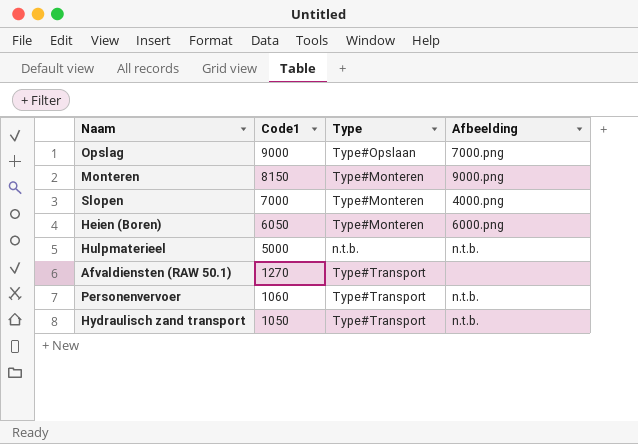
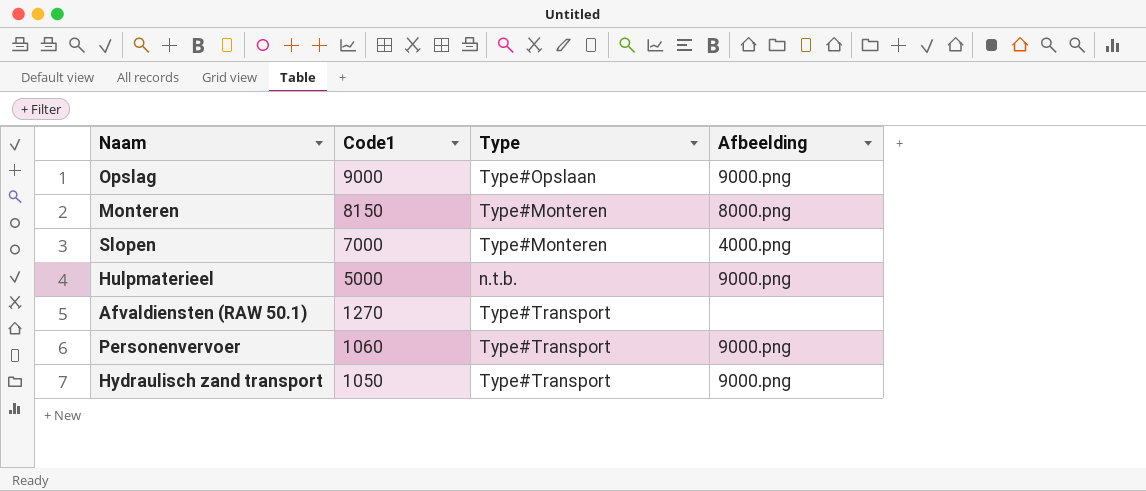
row Heien (Boren): 6050 | Type#Monteren | 6000.png -> none
Opslag | Afbeelding: 7000.png -> 9000.png
Monteren | Afbeelding: 9000.png -> 8000.png
Hulpmaterieel | Afbeelding: n.t.b. -> 9000.png
Personenvervoer | Afbeelding: n.t.b. -> 9000.png
Hydraulisch zand transport | Afbeelding: n.t.b. -> 9000.png

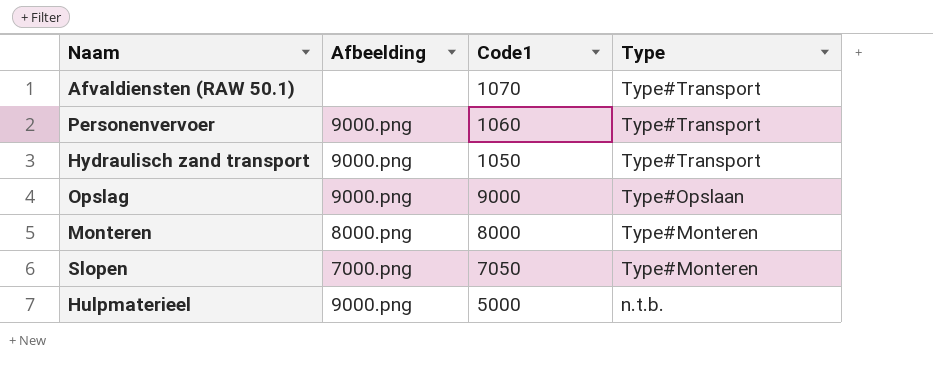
row order: Code1 descending -> Type descending
column Afbeelding | position: 4 -> 2
Afvaldiensten (RAW 50.1) | Code1: 1270 -> 1070
Monteren | Code1: 8150 -> 8000
Slopen | Afbeelding: 4000.png -> 7000.png
Slopen | Code1: 7000 -> 7050

